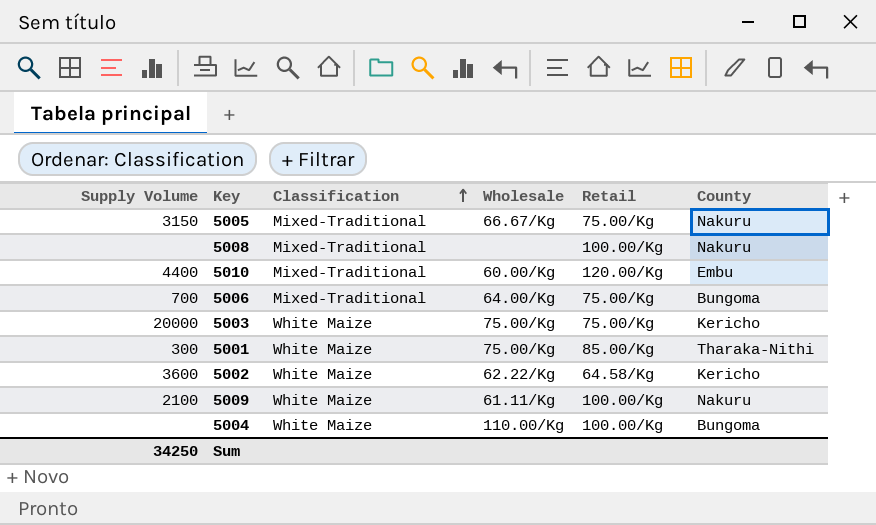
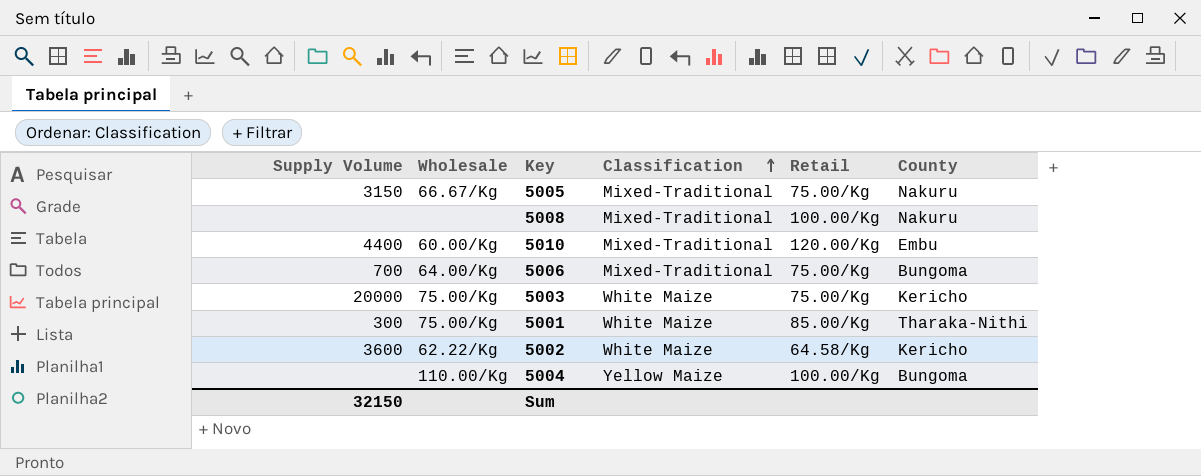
column Wholesale | position: 4 -> 2
row 5009: 2100 | White Maize | 61.11/Kg | 100.00/Kg | Nakuru -> none
5004 | Classification: White Maize -> Yellow Maize
Sum | Supply Volume: 34250 -> 32150

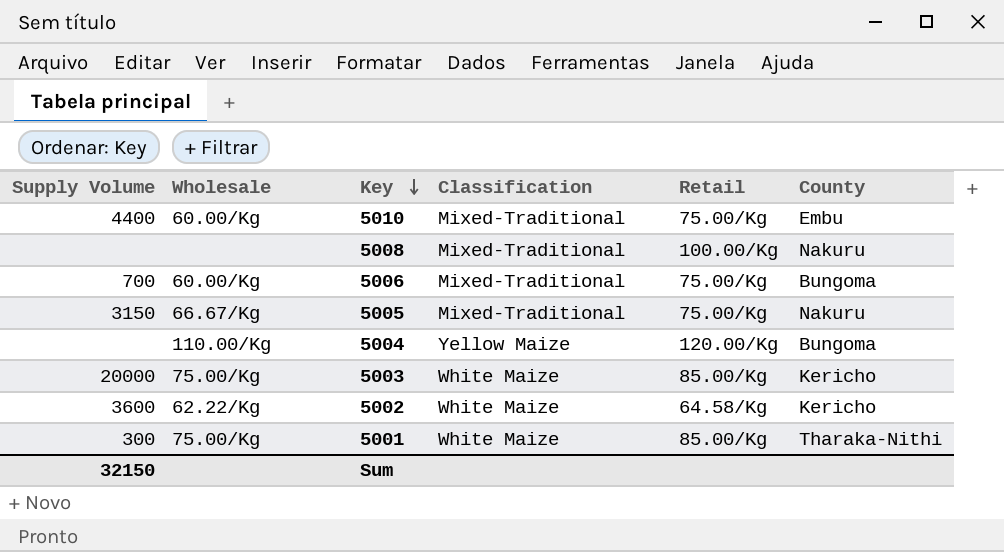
row order: Classification ascending -> Key descending
5010 | Retail: 120.00/Kg -> 75.00/Kg
5006 | Wholesale: 64.00/Kg -> 60.00/Kg
5004 | Retail: 100.00/Kg -> 120.00/Kg
5003 | Retail: 75.00/Kg -> 85.00/Kg

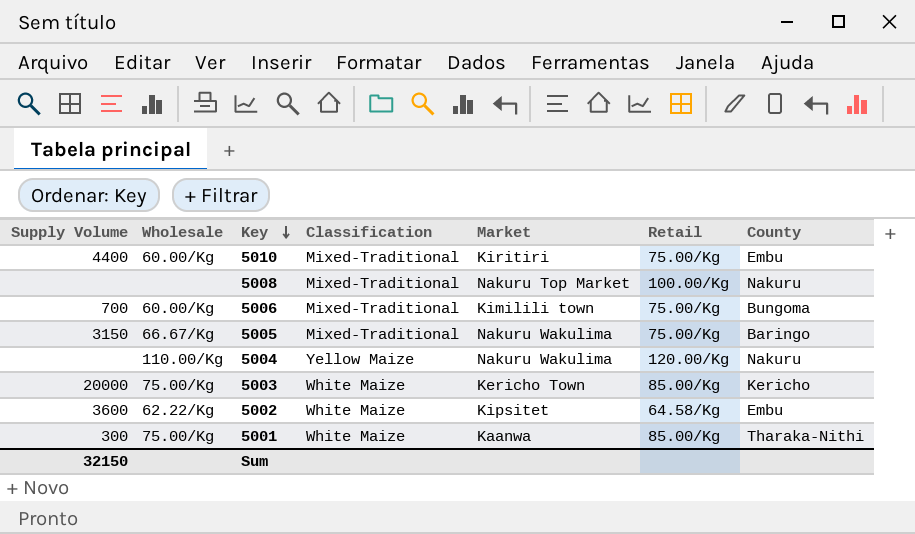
column Market | position: none -> 5
5005 | County: Nakuru -> Baringo
5004 | County: Bungoma -> Nakuru
5002 | County: Kericho -> Embu

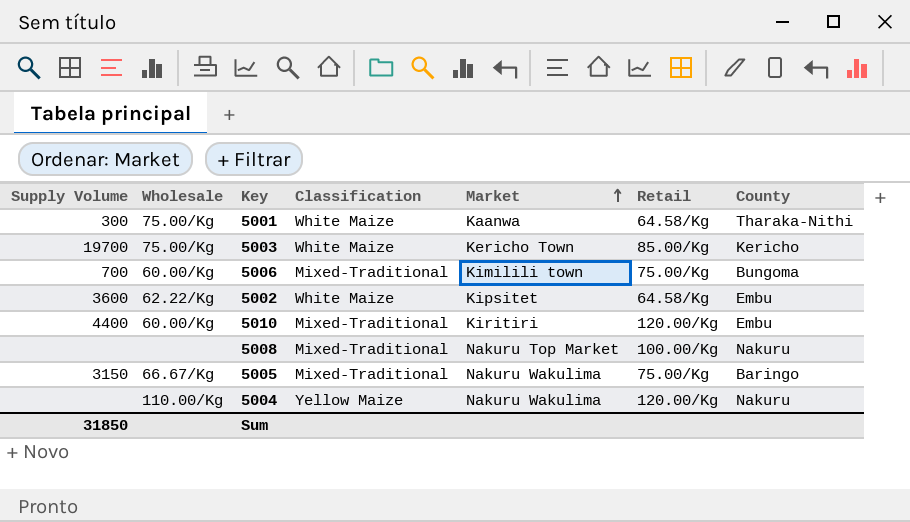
row order: Key descending -> Market ascending
5001 | Retail: 85.00/Kg -> 64.58/Kg
5003 | Supply Volume: 20000 -> 19700
5010 | Retail: 75.00/Kg -> 120.00/Kg
Sum | Supply Volume: 32150 -> 31850

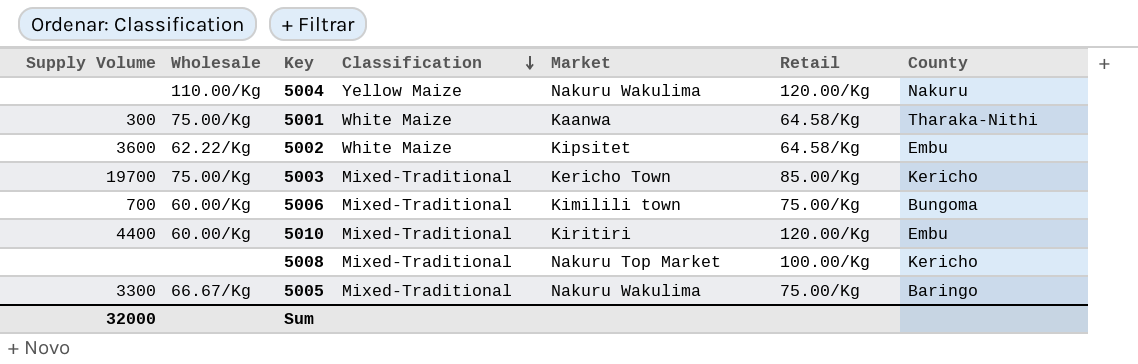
row order: Market ascending -> Classification descending
5003 | Classification: White Maize -> Mixed-Traditional
5008 | County: Nakuru -> Kericho
5005 | Supply Volume: 3150 -> 3300
Sum | Supply Volume: 31850 -> 32000

